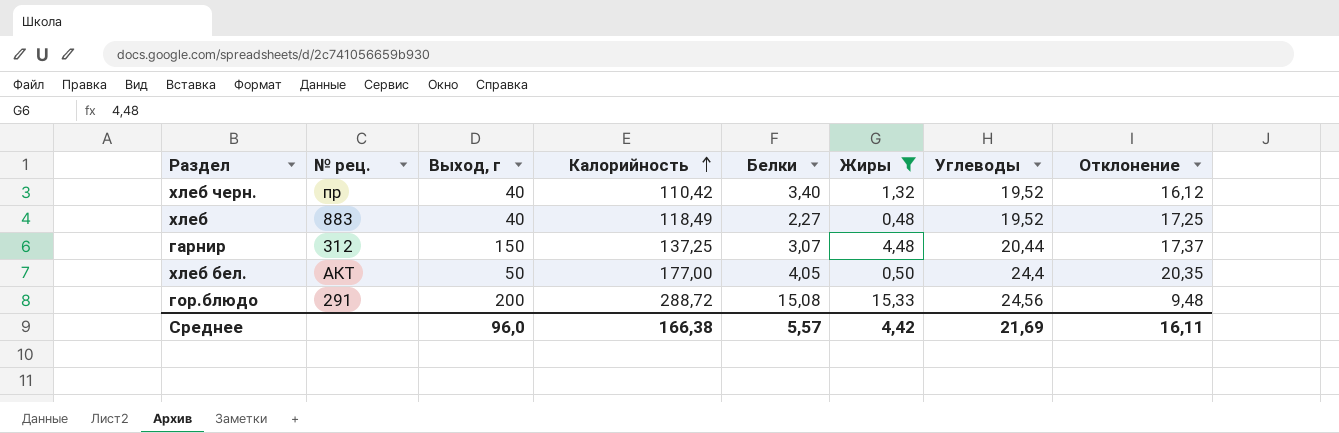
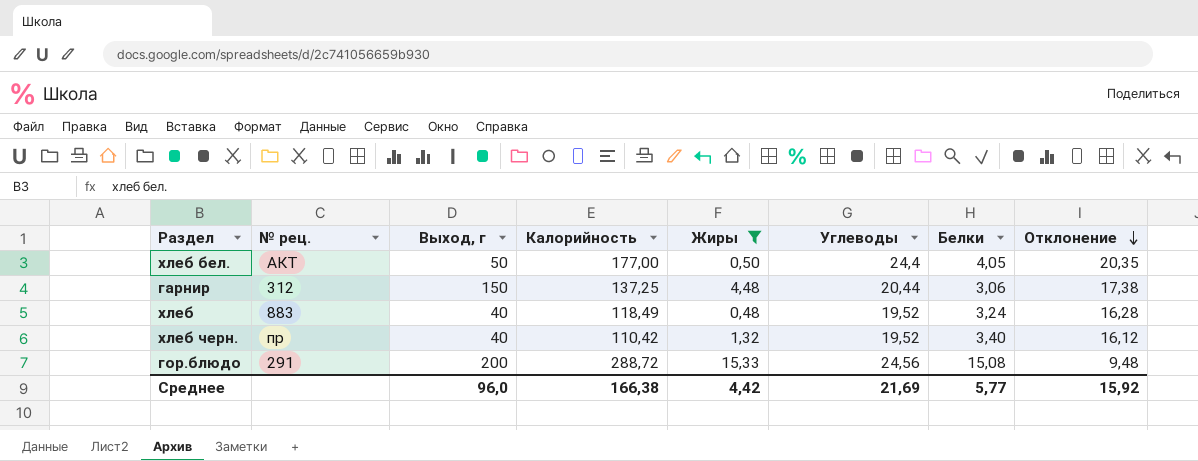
row order: Калорийность ascending -> Отклонение descending
column Белки | position: 5 -> 7
гарнир | Белки: 3,07 -> 3,06
гарнир | Отклонение: 17,37 -> 17,38
хлеб | Белки: 2,27 -> 3,24
хлеб | Отклонение: 17,25 -> 16,28
Среднее | Белки: 5,57 -> 5,77
Среднее | Отклонение: 16,11 -> 15,92

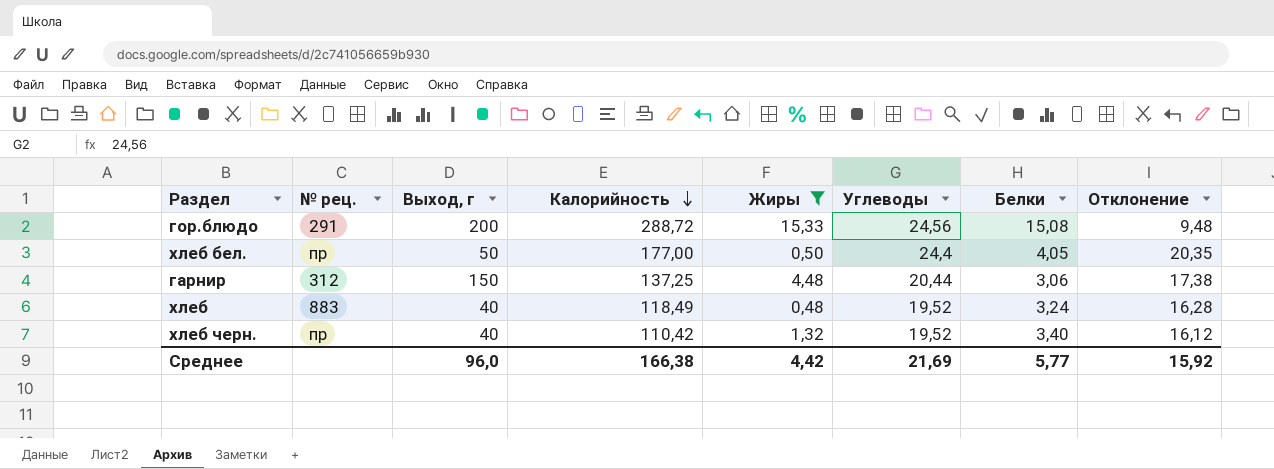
row order: Отклонение descending -> Калорийность descending
хлеб бел. | № рец.: АКТ -> пр

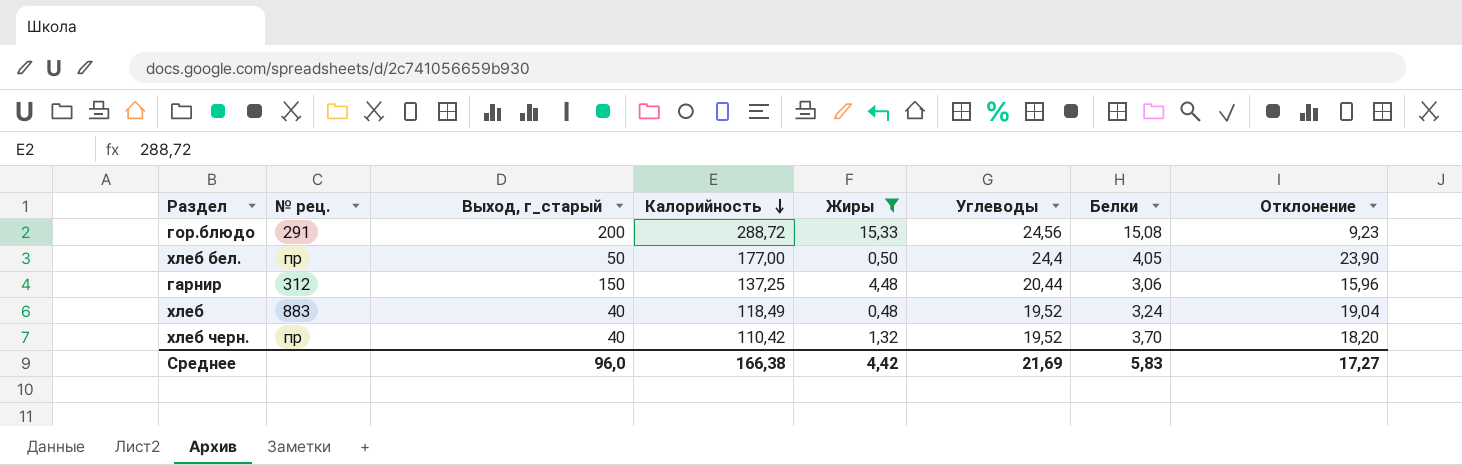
column name: Выход, г -> Выход, г_старый
column Отклонение | formula: [Углеводы] - [Белки] -> [Углеводы] - [Жиры]
хлеб черн. | Белки: 3,40 -> 3,70
Среднее | Белки: 5,77 -> 5,83
Среднее | Отклонение: 15,92 -> 17,27

